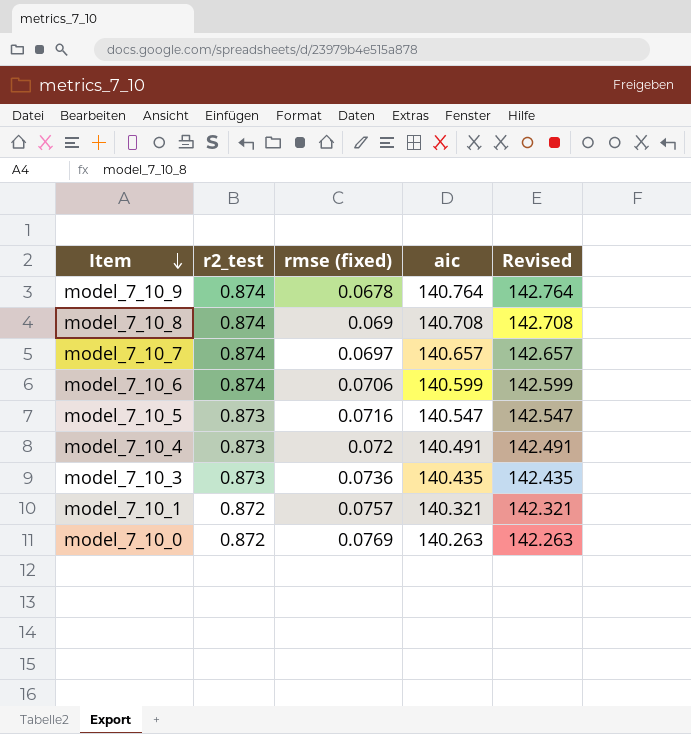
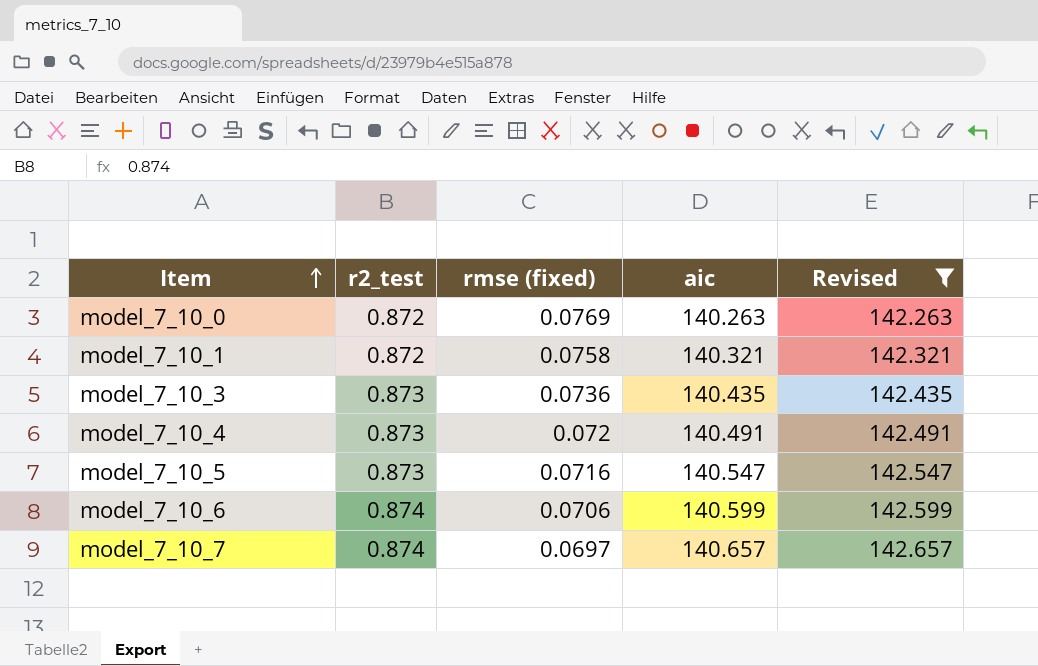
filter: none -> Revised <= 142.657
row order: Item descending -> Item ascending
model_7_10_1 | rmse (fixed): 0.0757 -> 0.0758

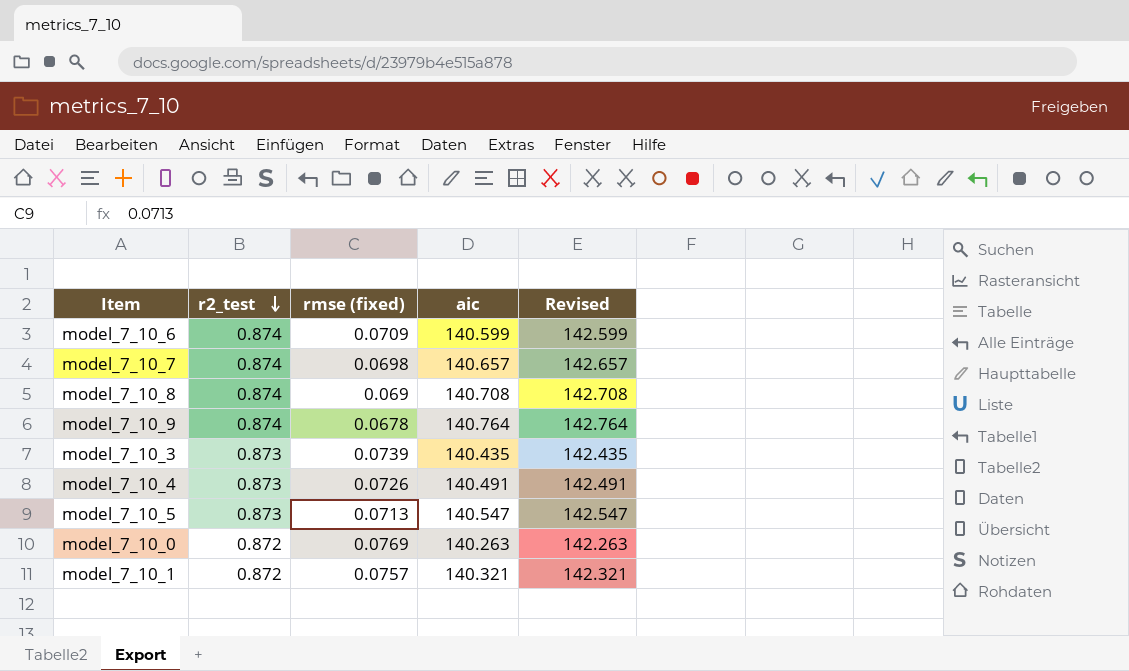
filter: Revised <= 142.657 -> none
row order: Item ascending -> r2_test descending
model_7_10_6 | rmse (fixed): 0.0706 -> 0.0709
model_7_10_7 | rmse (fixed): 0.0697 -> 0.0698
model_7_10_3 | rmse (fixed): 0.0736 -> 0.0739
model_7_10_4 | rmse (fixed): 0.072 -> 0.0726
model_7_10_5 | rmse (fixed): 0.0716 -> 0.0713
model_7_10_1 | rmse (fixed): 0.0758 -> 0.0757

